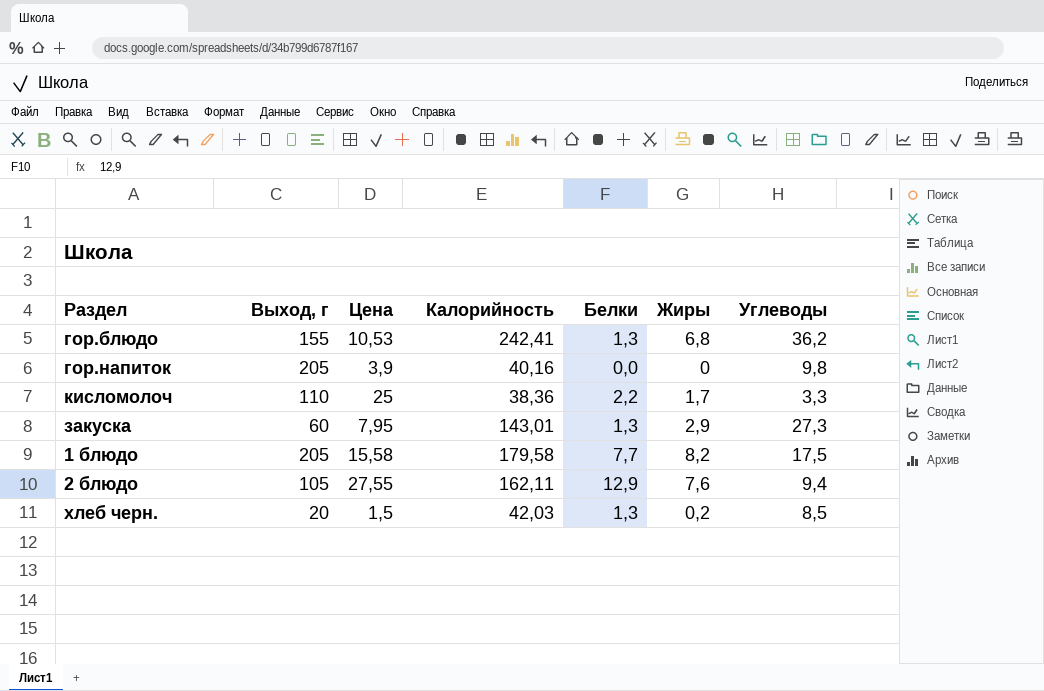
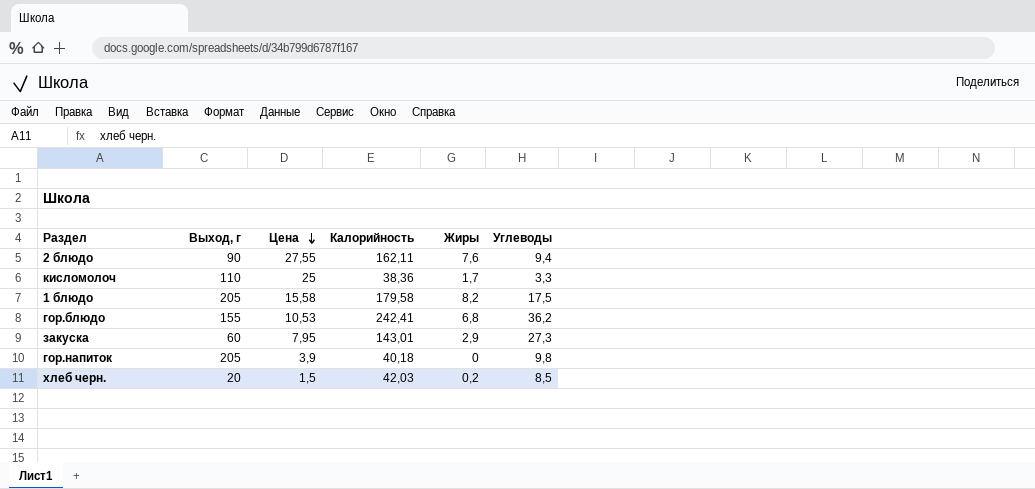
row order: none -> Цена descending
column Белки | position: 5 -> none
2 блюдо | Выход, г: 105 -> 90
гор.напиток | Калорийность: 40,16 -> 40,18

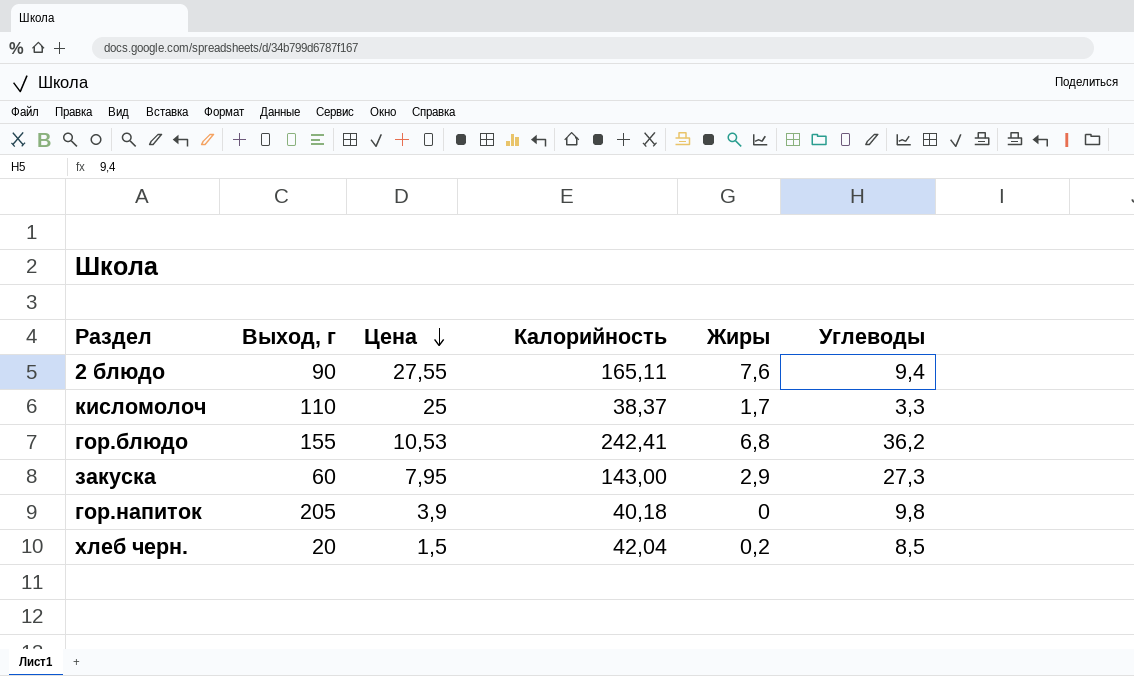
row 1 блюдо: 205 | 15,58 | 179,58 | 8,2 | 17,5 -> none
2 блюдо | Калорийность: 162,11 -> 165,11
кисломолоч | Калорийность: 38,36 -> 38,37
закуска | Калорийность: 143,01 -> 143,00
хлеб черн. | Калорийность: 42,03 -> 42,04

